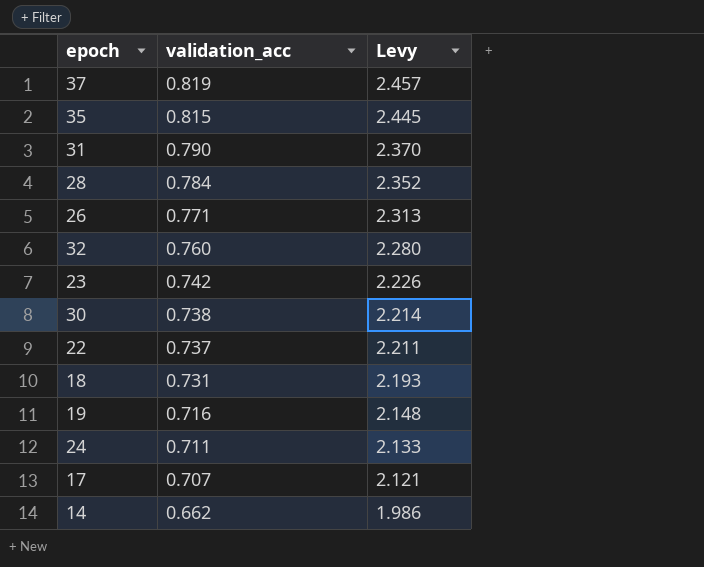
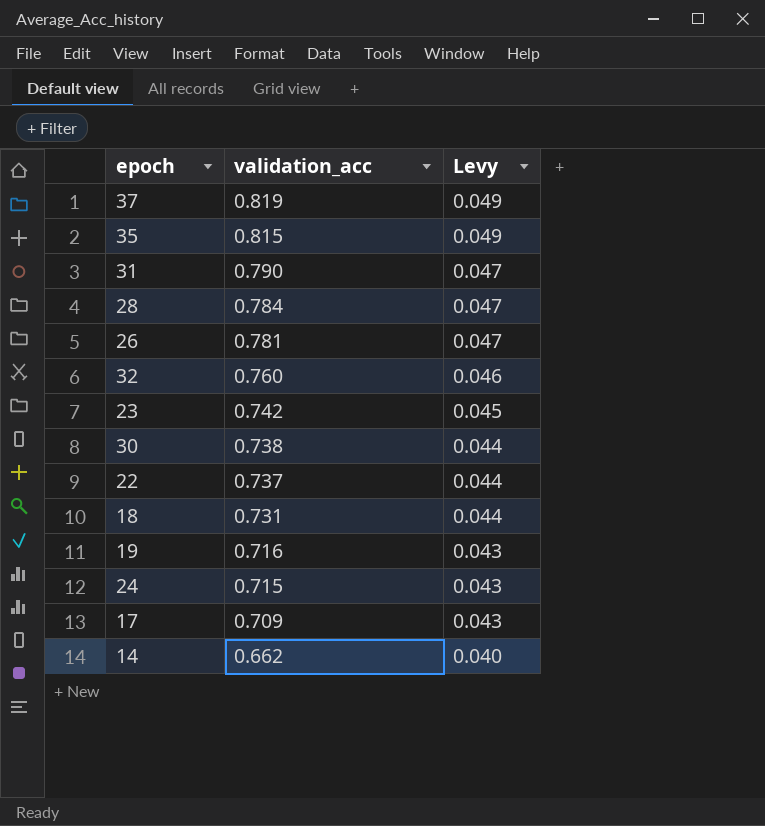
column Levy | formula: [validation_acc] * 3 -> [validation_acc] * 0.06
26 | validation_acc: 0.771 -> 0.781
24 | validation_acc: 0.711 -> 0.715
17 | validation_acc: 0.707 -> 0.709

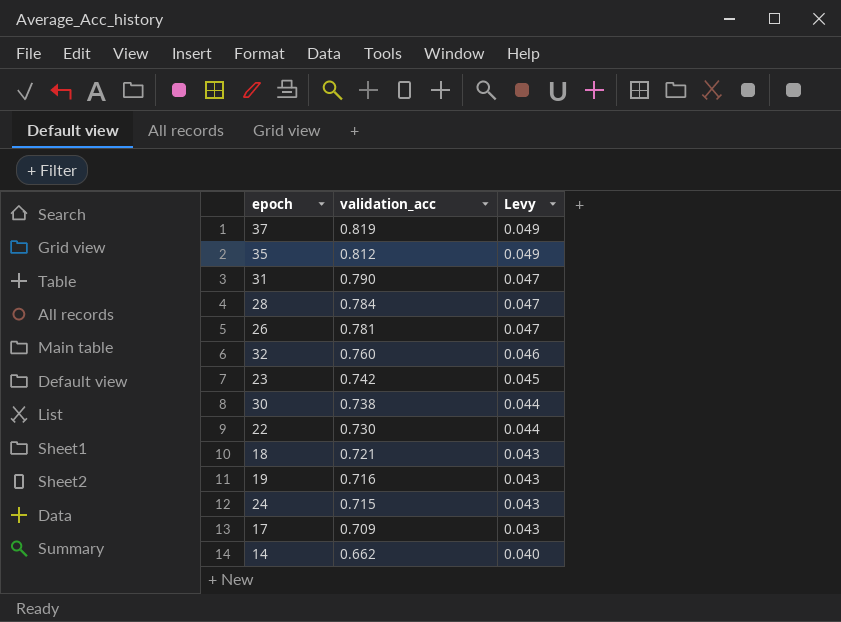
35 | validation_acc: 0.815 -> 0.812
22 | validation_acc: 0.737 -> 0.730
18 | validation_acc: 0.731 -> 0.721
18 | Levy: 0.044 -> 0.043

